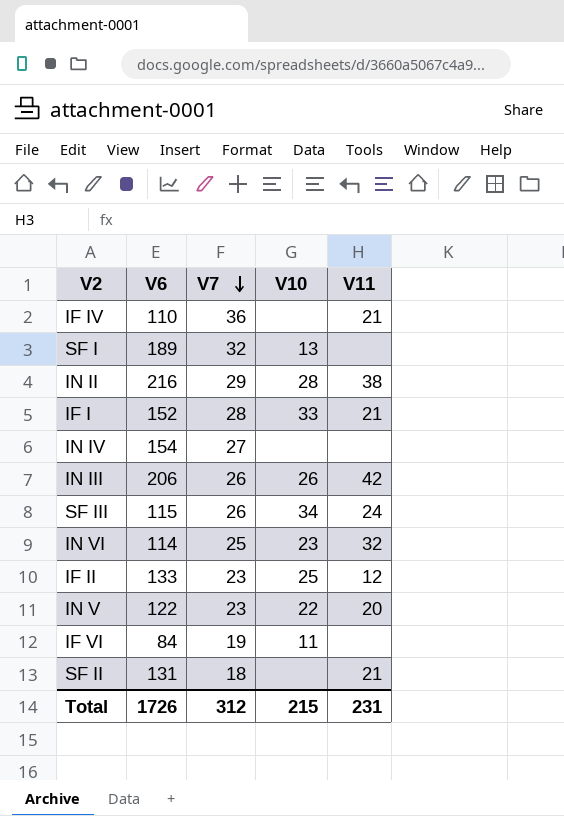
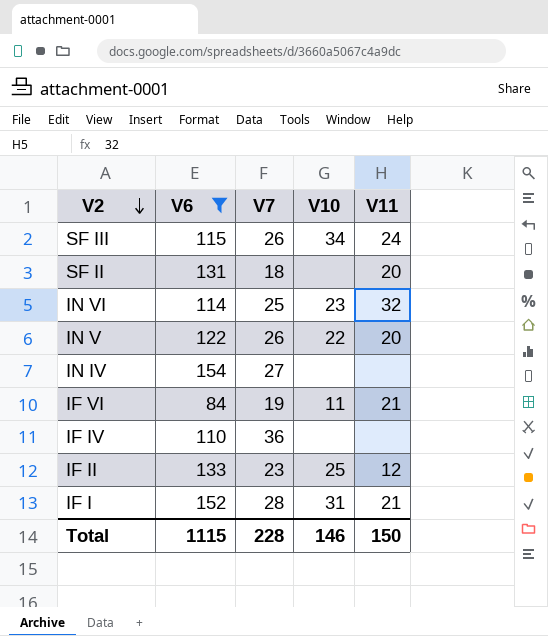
filter: none -> V6 <= 154
row order: V7 descending -> V2 descending
SF II | V11: 21 -> 20
IN V | V7: 23 -> 26
IF VI | V11: none -> 21
IF IV | V11: 21 -> none
IF I | V10: 33 -> 31
Total | V6: 1726 -> 1115
Total | V7: 312 -> 228
Total | V10: 215 -> 146
Total | V11: 231 -> 150

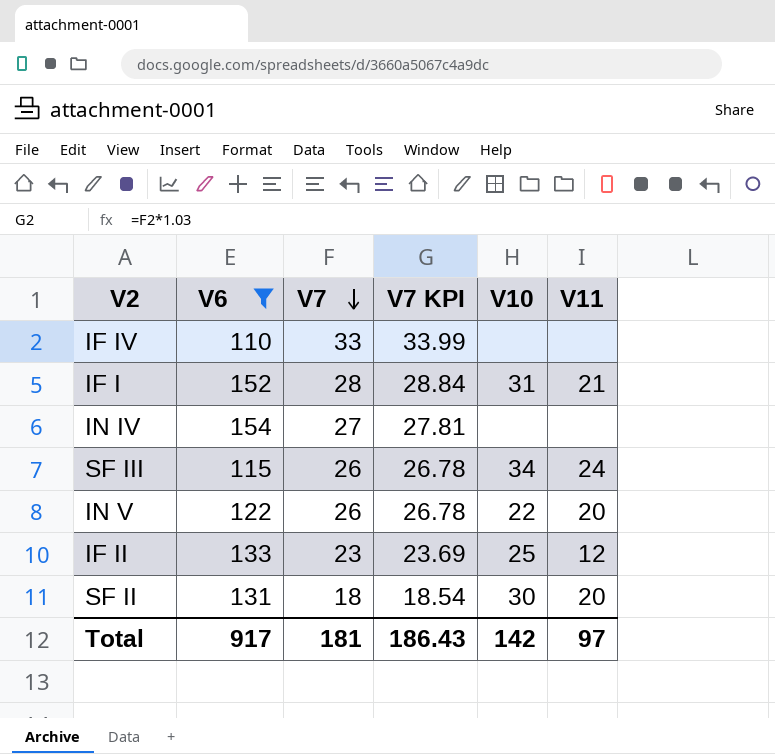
row order: V2 descending -> V7 descending
column V7 KPI | formula: none -> [V7] * 1.03
row IN VI: 114 | 25 | 23 | 32 -> none
row IF VI: 84 | 19 | 11 | 21 -> none
IF IV | V7: 36 -> 33
SF II | V10: none -> 30
Total | V6: 1115 -> 917
Total | V7: 228 -> 181
Total | V10: 146 -> 142
Total | V11: 150 -> 97

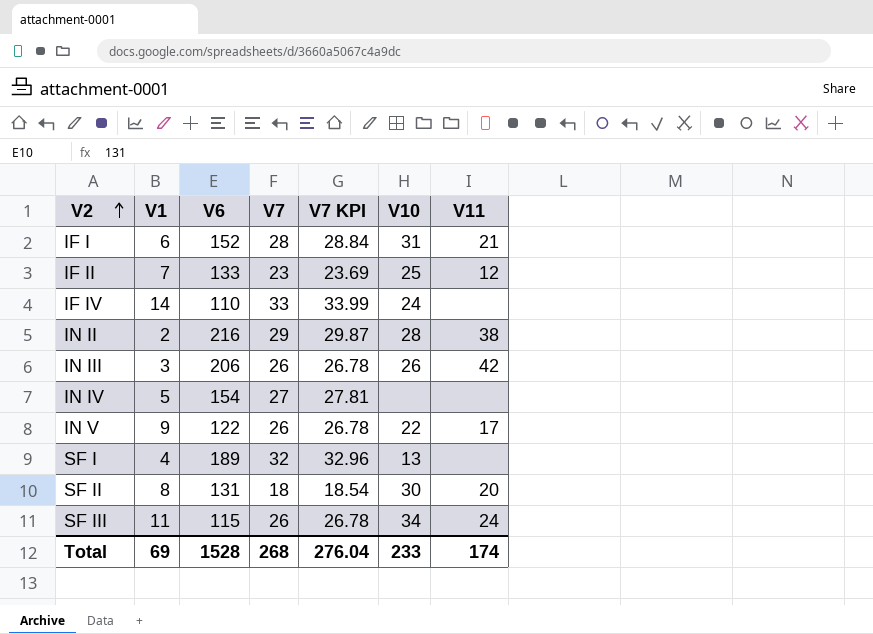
filter: V6 <= 154 -> none
row order: V7 descending -> V2 ascending
column V1 | position: none -> 2
IF IV | V10: none -> 24
IN V | V11: 20 -> 17
Total | V6: 917 -> 1528
Total | V7: 181 -> 268
Total | V7 KPI: 186.43 -> 276.04
Total | V10: 142 -> 233
Total | V11: 97 -> 174

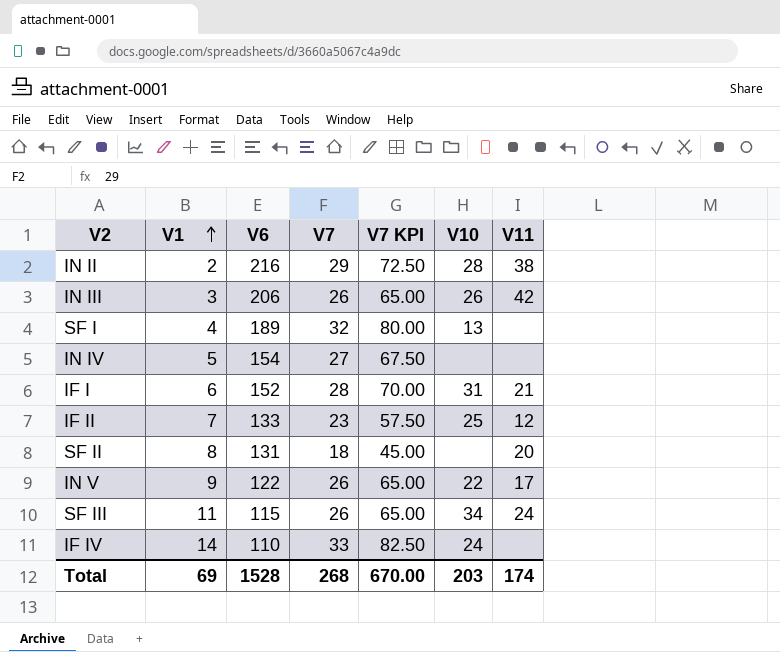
row order: V2 ascending -> V1 ascending
column V7 KPI | formula: [V7] * 1.03 -> [V7] * 2.5
SF II | V10: 30 -> none
Total | V7 KPI: 276.04 -> 670.00
Total | V10: 233 -> 203

